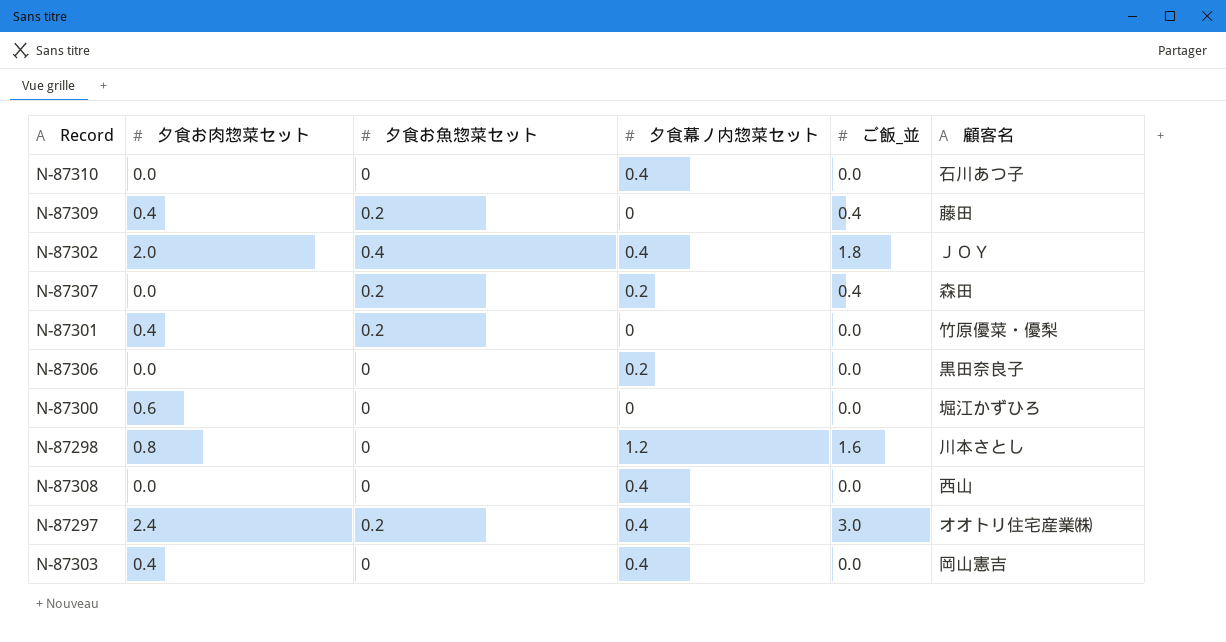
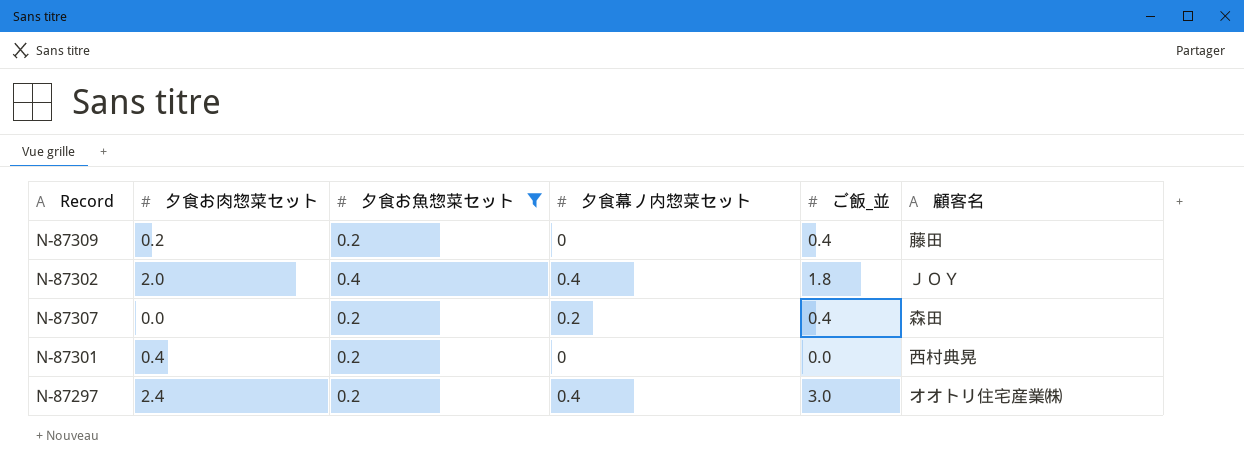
filter: none -> 夕食お魚惣菜セット != 0
N-87309 | 夕食お肉惣菜セット: 0.4 -> 0.2
N-87301 | 顧客名: 竹原優菜・優梨 -> 西村典晃

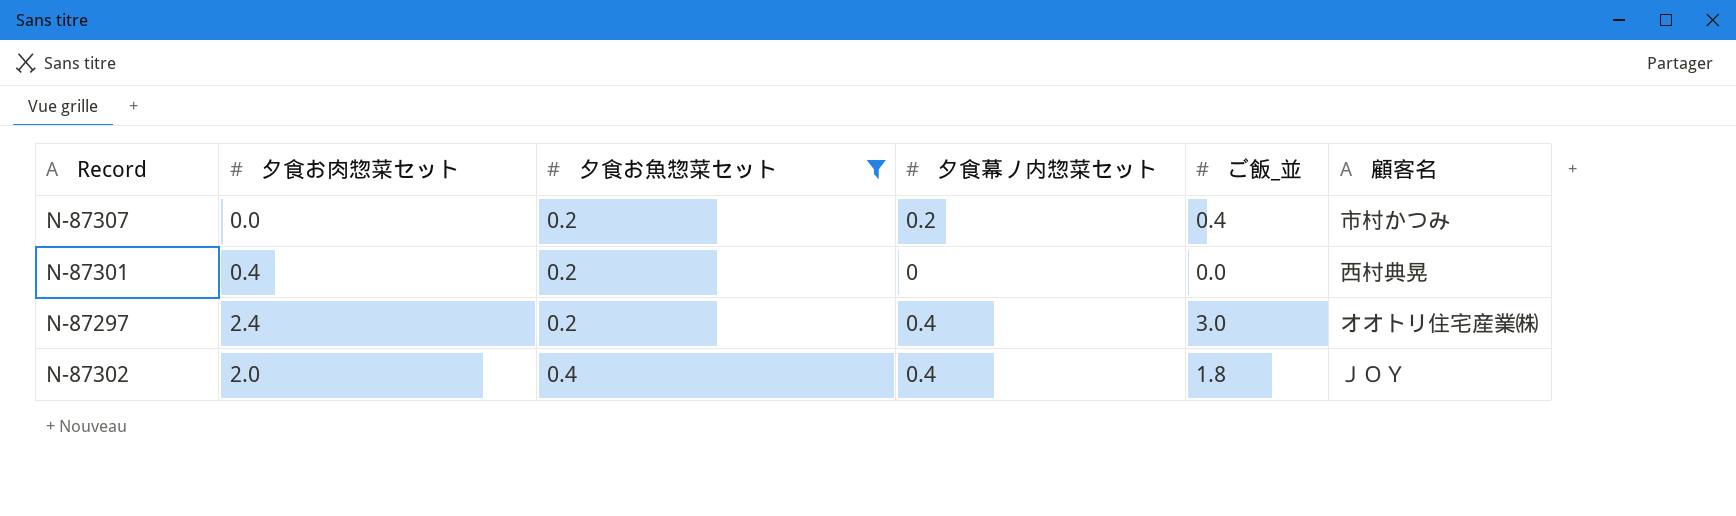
row order: none -> 夕食お魚惣菜セット ascending
row N-87309: 0.2 | 0.2 | 0 | 0.4 | 藤田 -> none
N-87307 | 顧客名: 森田 -> 市村かつみ

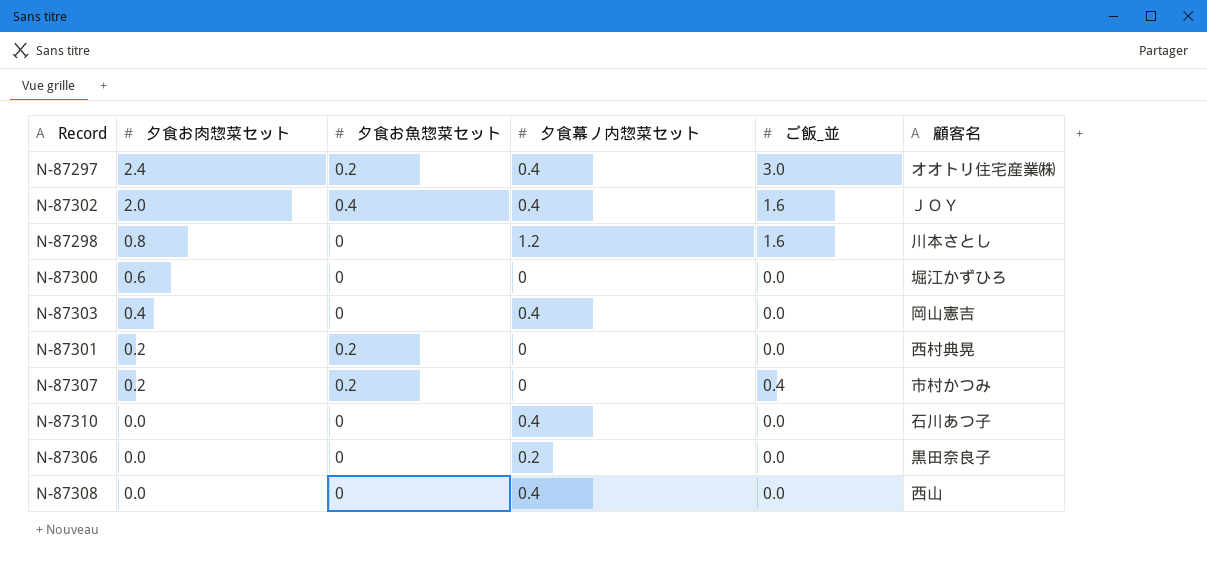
filter: 夕食お魚惣菜セット != 0 -> none
row order: 夕食お魚惣菜セット ascending -> 夕食お肉惣菜セット descending
N-87302 | ご飯_並: 1.8 -> 1.6
N-87301 | 夕食お肉惣菜セット: 0.4 -> 0.2
N-87307 | 夕食お肉惣菜セット: 0.0 -> 0.2
N-87307 | 夕食幕ノ内惣菜セット: 0.2 -> 0

